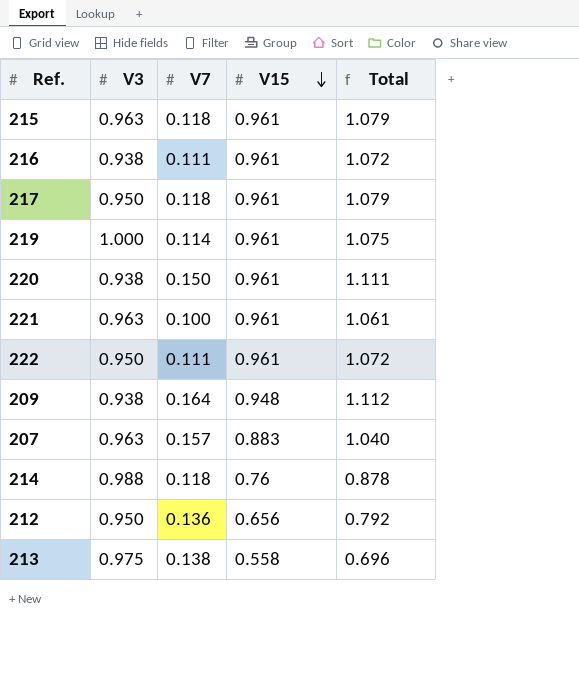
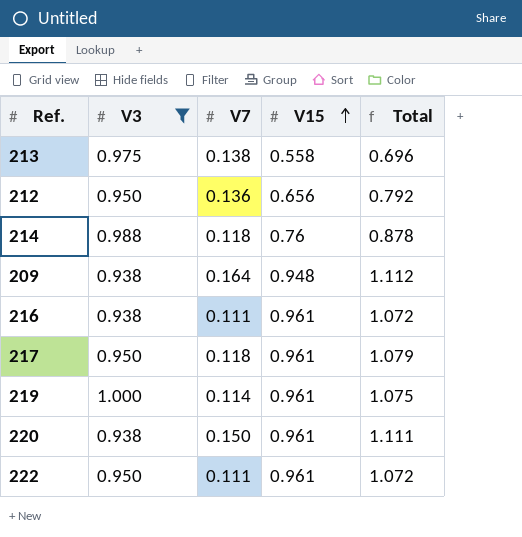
filter: none -> V3 != 0.963
row order: V15 descending -> V15 ascending

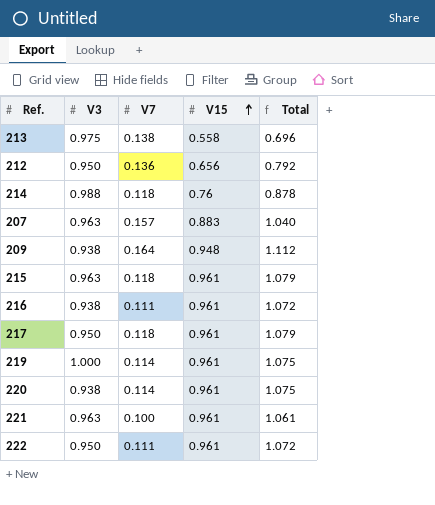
filter: V3 != 0.963 -> none
220 | V7: 0.150 -> 0.114
220 | Total: 1.111 -> 1.075

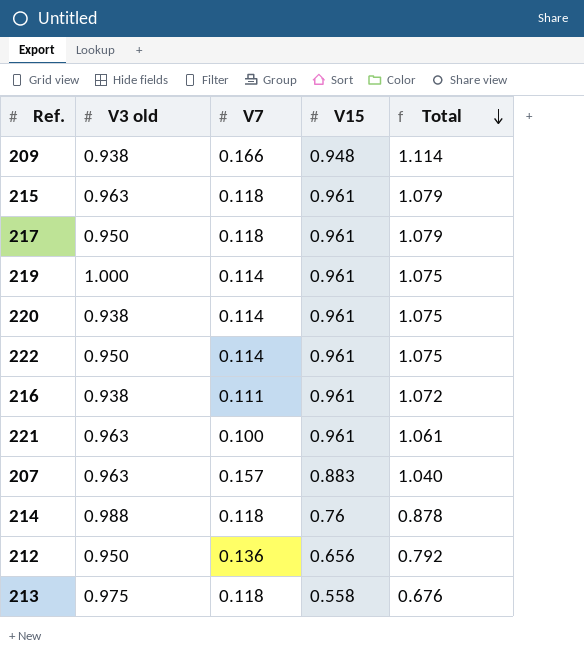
row order: V15 ascending -> Total descending
column name: V3 -> V3 old
209 | V7: 0.164 -> 0.166
209 | Total: 1.112 -> 1.114
222 | V7: 0.111 -> 0.114
222 | Total: 1.072 -> 1.075
213 | V7: 0.138 -> 0.118
213 | Total: 0.696 -> 0.676

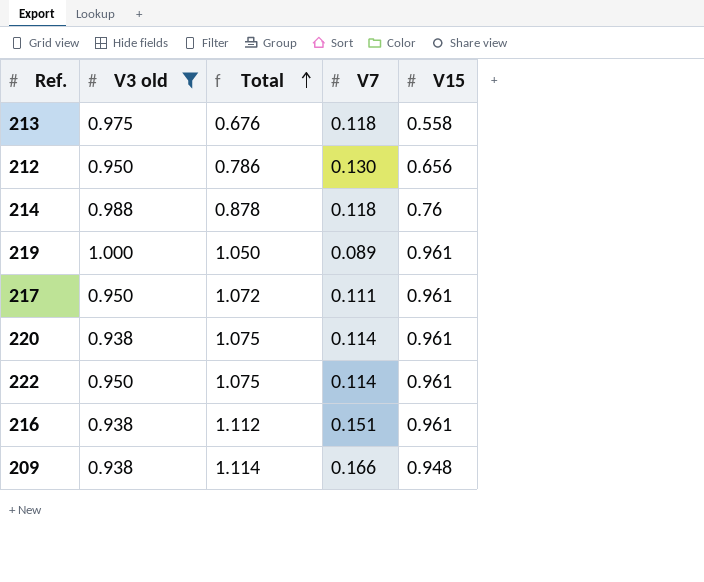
filter: none -> V3 old != 0.963
row order: Total descending -> Total ascending
column Total | position: 5 -> 3
212 | Total: 0.792 -> 0.786
212 | V7: 0.136 -> 0.130
219 | Total: 1.075 -> 1.050
219 | V7: 0.114 -> 0.089
217 | Total: 1.079 -> 1.072
217 | V7: 0.118 -> 0.111
216 | Total: 1.072 -> 1.112
216 | V7: 0.111 -> 0.151

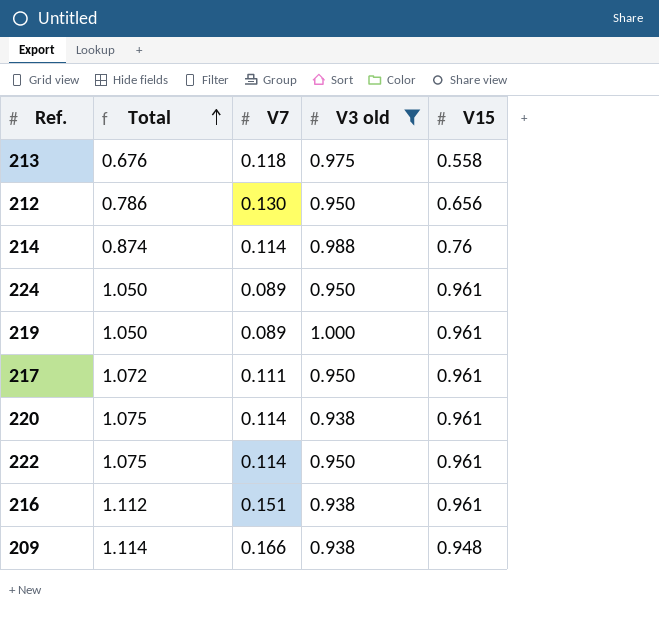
column V3 old | position: 2 -> 4
214 | Total: 0.878 -> 0.874
214 | V7: 0.118 -> 0.114
row 224: none -> 1.050 | 0.089 | 0.950 | 0.961

